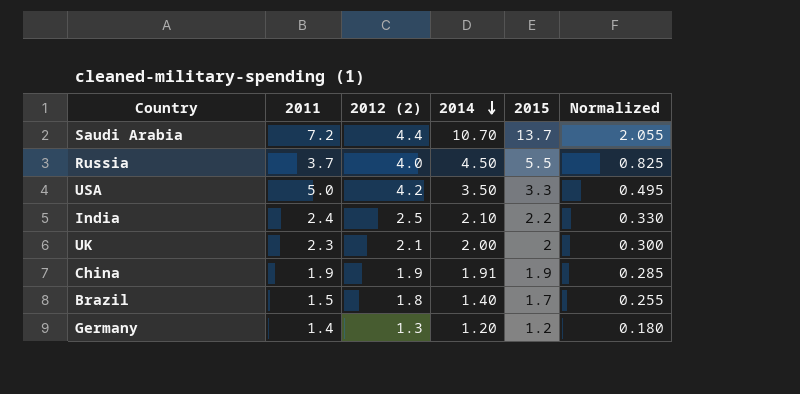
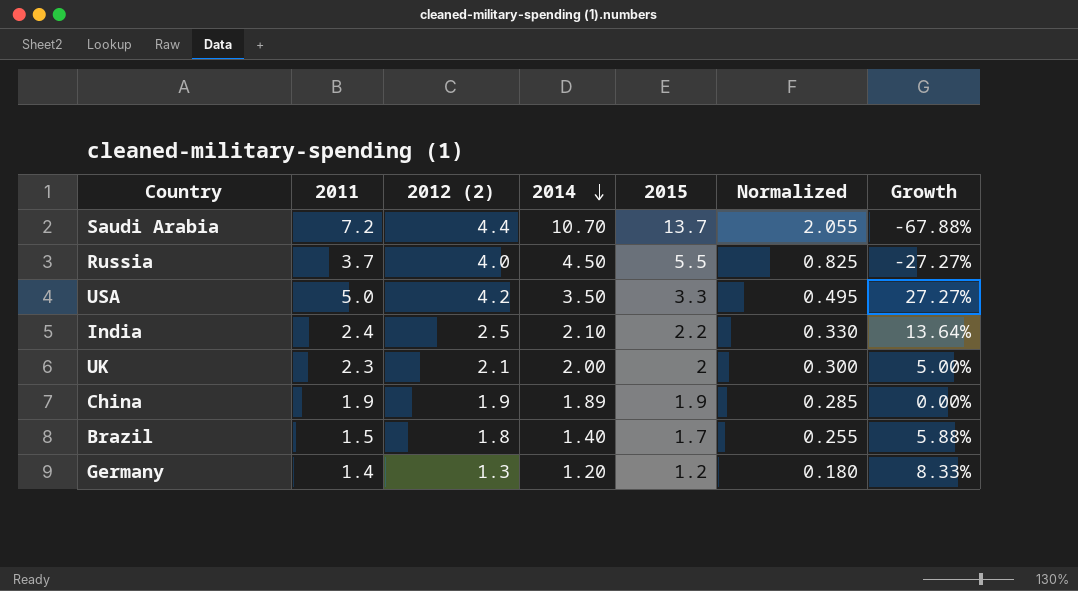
column Growth | formula: none -> ([2012 (2)] - [2015]) / [2015]
China | 2014: 1.91 -> 1.89

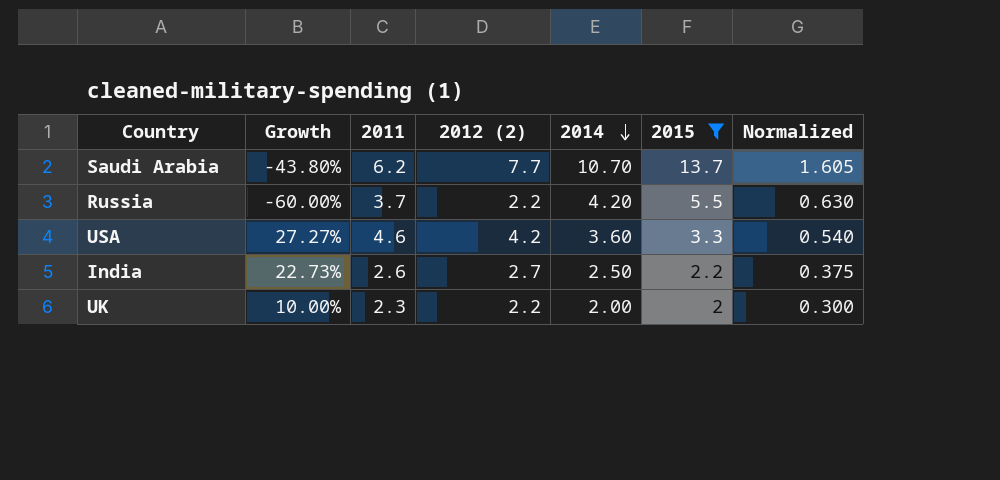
filter: none -> 2015 >= 2
column Growth | position: 7 -> 2
column Normalized | formula: [2015] * 0.15 -> [2014] * 0.15
Saudi Arabia | Growth: -67.88% -> -43.80%
Saudi Arabia | 2011: 7.2 -> 6.2
Saudi Arabia | 2012 (2): 4.4 -> 7.7
Russia | Growth: -27.27% -> -60.00%
Russia | 2012 (2): 4.0 -> 2.2
Russia | 2014: 4.50 -> 4.20
USA | 2011: 5.0 -> 4.6
USA | 2014: 3.50 -> 3.60
India | Growth: 13.64% -> 22.73%
India | 2011: 2.4 -> 2.6
India | 2012 (2): 2.5 -> 2.7
India | 2014: 2.10 -> 2.50
UK | Growth: 5.00% -> 10.00%
UK | 2012 (2): 2.1 -> 2.2

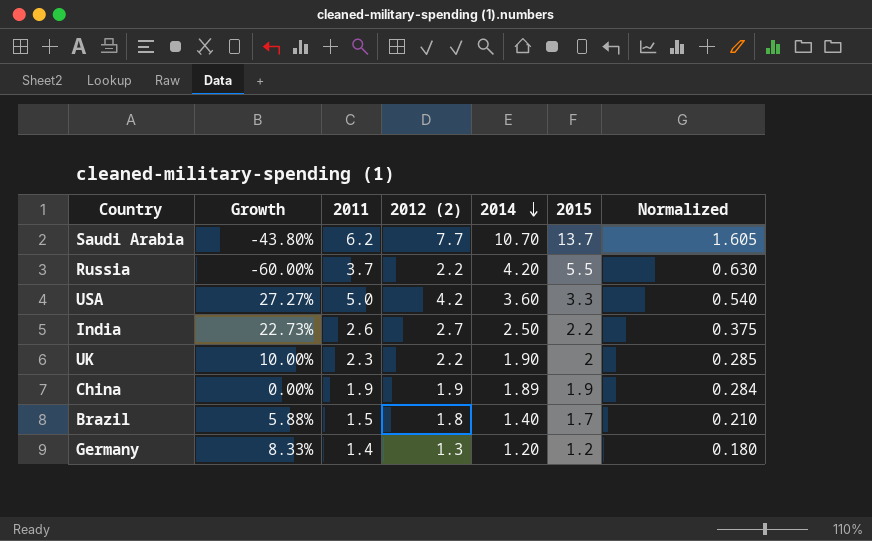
filter: 2015 >= 2 -> none
USA | 2011: 4.6 -> 5.0
UK | 2014: 2.00 -> 1.90
UK | Normalized: 0.300 -> 0.285

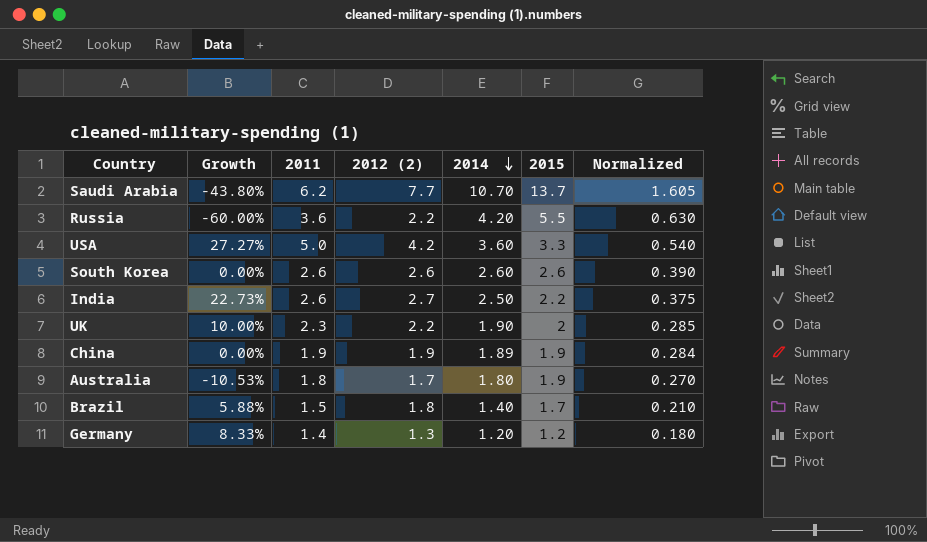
Russia | 2011: 3.7 -> 3.6
row South Korea: none -> 0.00% | 2.6 | 2.6 | 2.60 | 2.6 | 0.390
row Australia: none -> -10.53% | 1.8 | 1.7 | 1.80 | 1.9 | 0.270

